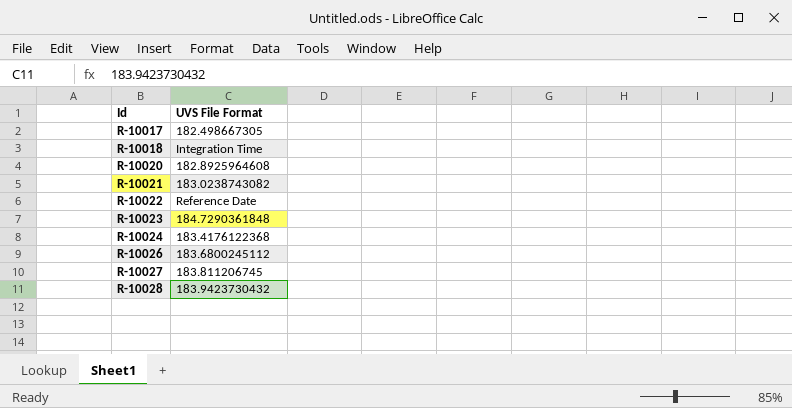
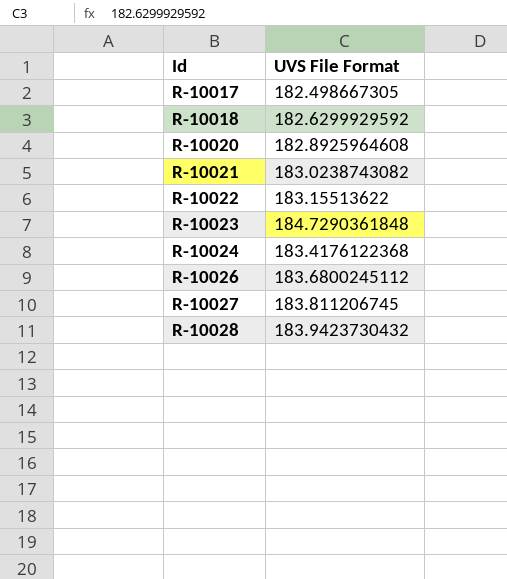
R-10018 | UVS File Format: Integration Time -> 182.6299929592
R-10022 | UVS File Format: Reference Date -> 183.15513622

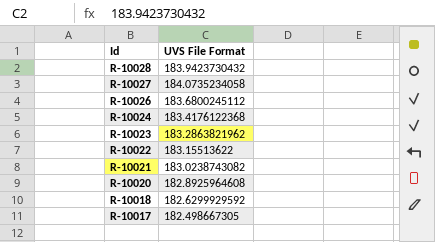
row order: Id ascending -> Id descending
R-10027 | UVS File Format: 183.811206745 -> 184.0735234058
R-10023 | UVS File Format: 184.7290361848 -> 183.2863821962

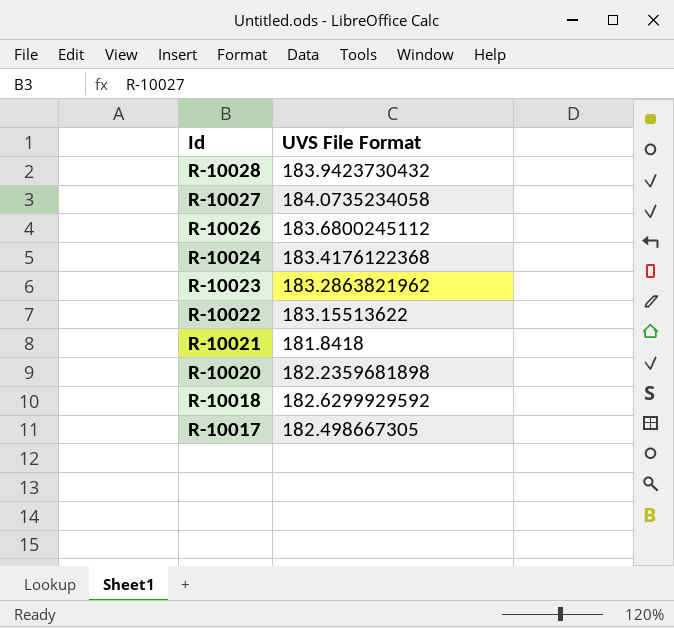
R-10021 | UVS File Format: 183.0238743082 -> 181.8418
R-10020 | UVS File Format: 182.8925964608 -> 182.2359681898

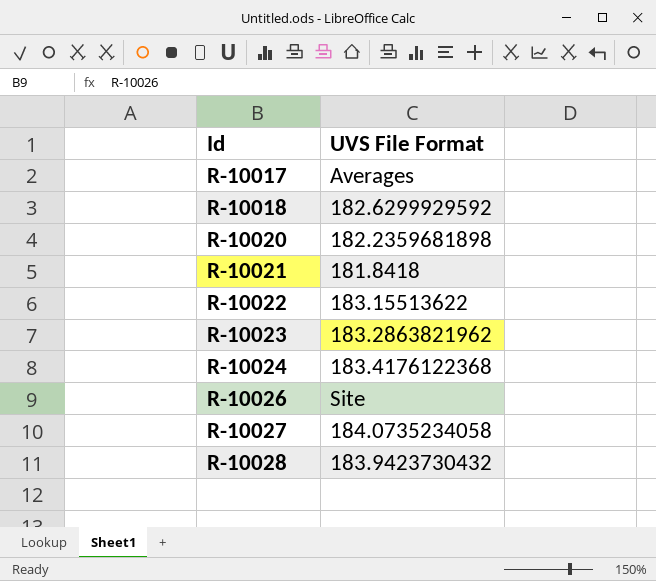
row order: Id descending -> Id ascending
R-10017 | UVS File Format: 182.498667305 -> Averages
R-10026 | UVS File Format: 183.6800245112 -> Site

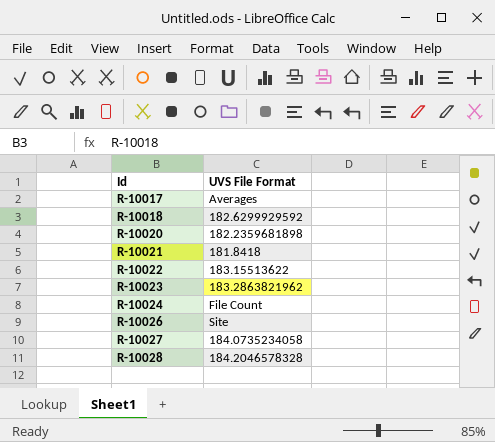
R-10024 | UVS File Format: 183.4176122368 -> File Count
R-10028 | UVS File Format: 183.9423730432 -> 184.2046578328

